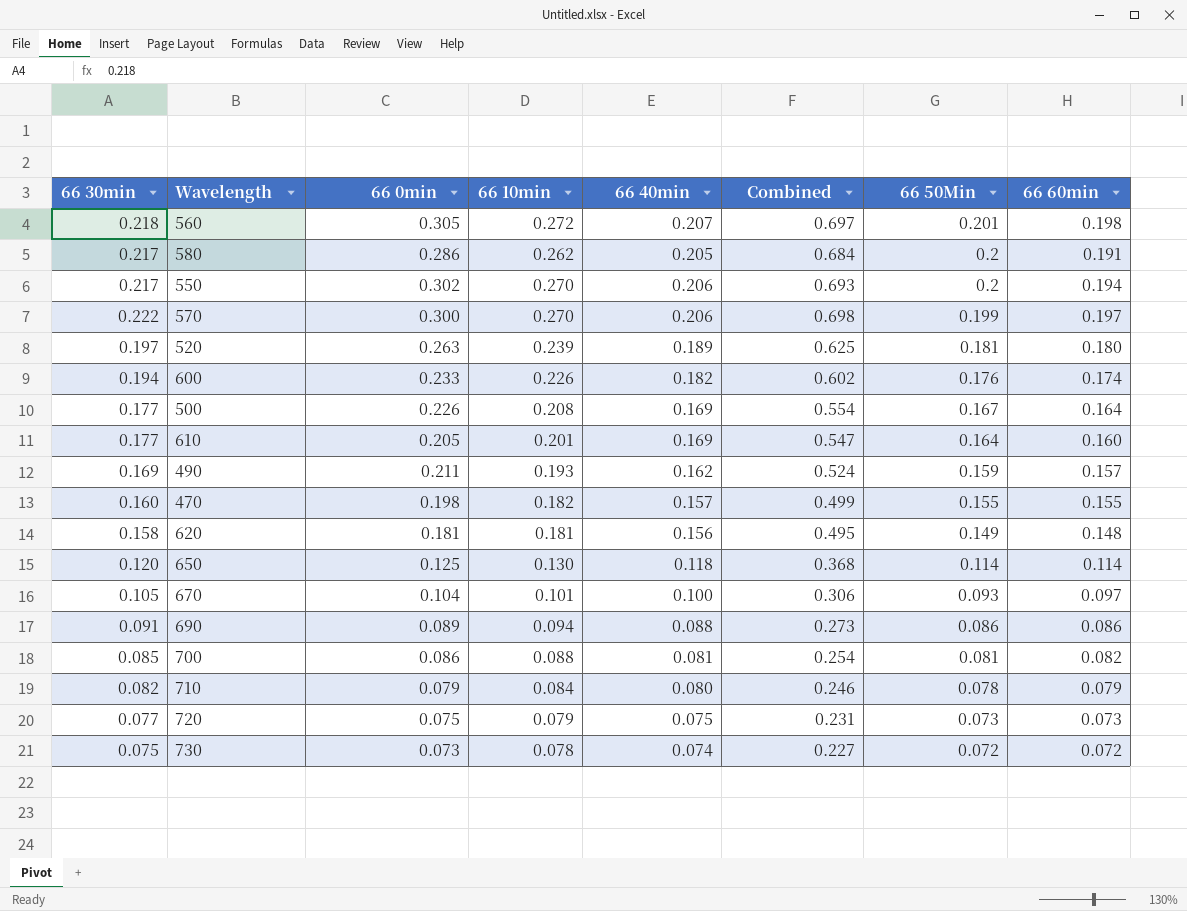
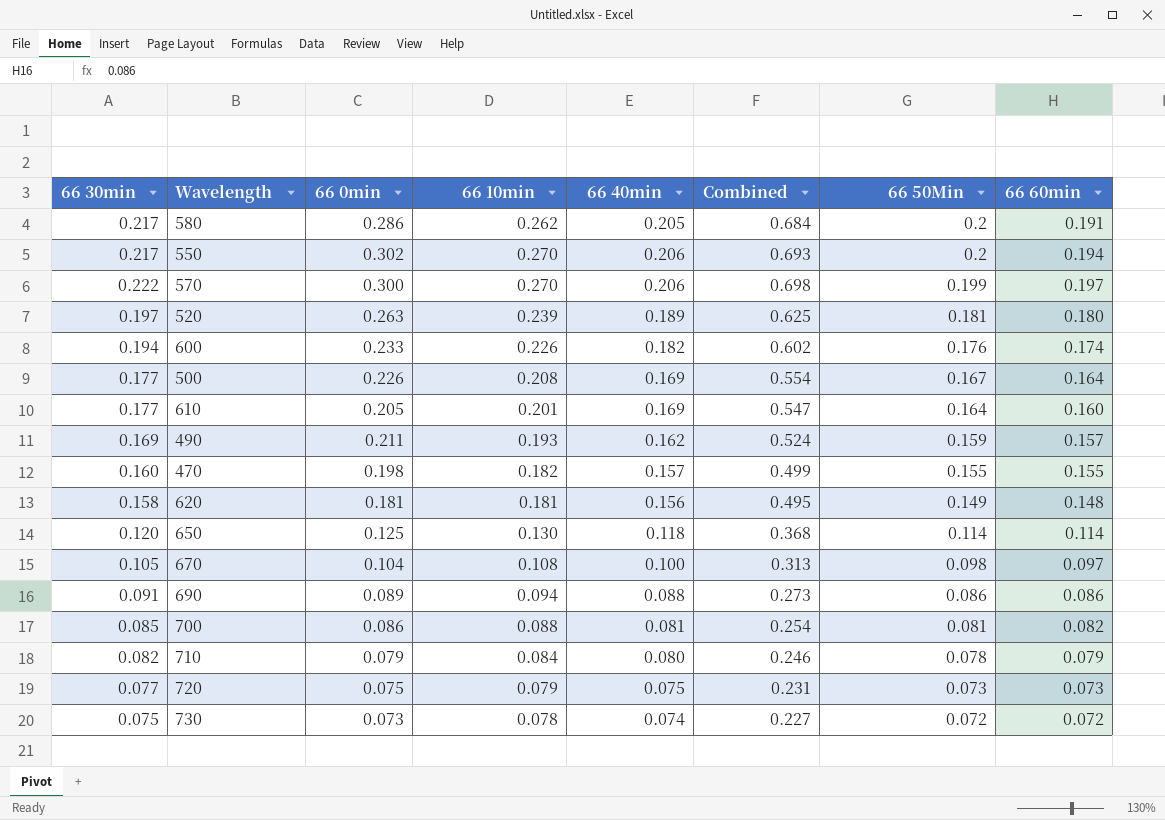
row 560: 0.218 | 0.305 | 0.272 | 0.207 | 0.697 | 0.201 | 0.198 -> none
670 | 66 10min: 0.101 -> 0.108
670 | Combined: 0.306 -> 0.313
670 | 66 50Min: 0.093 -> 0.098

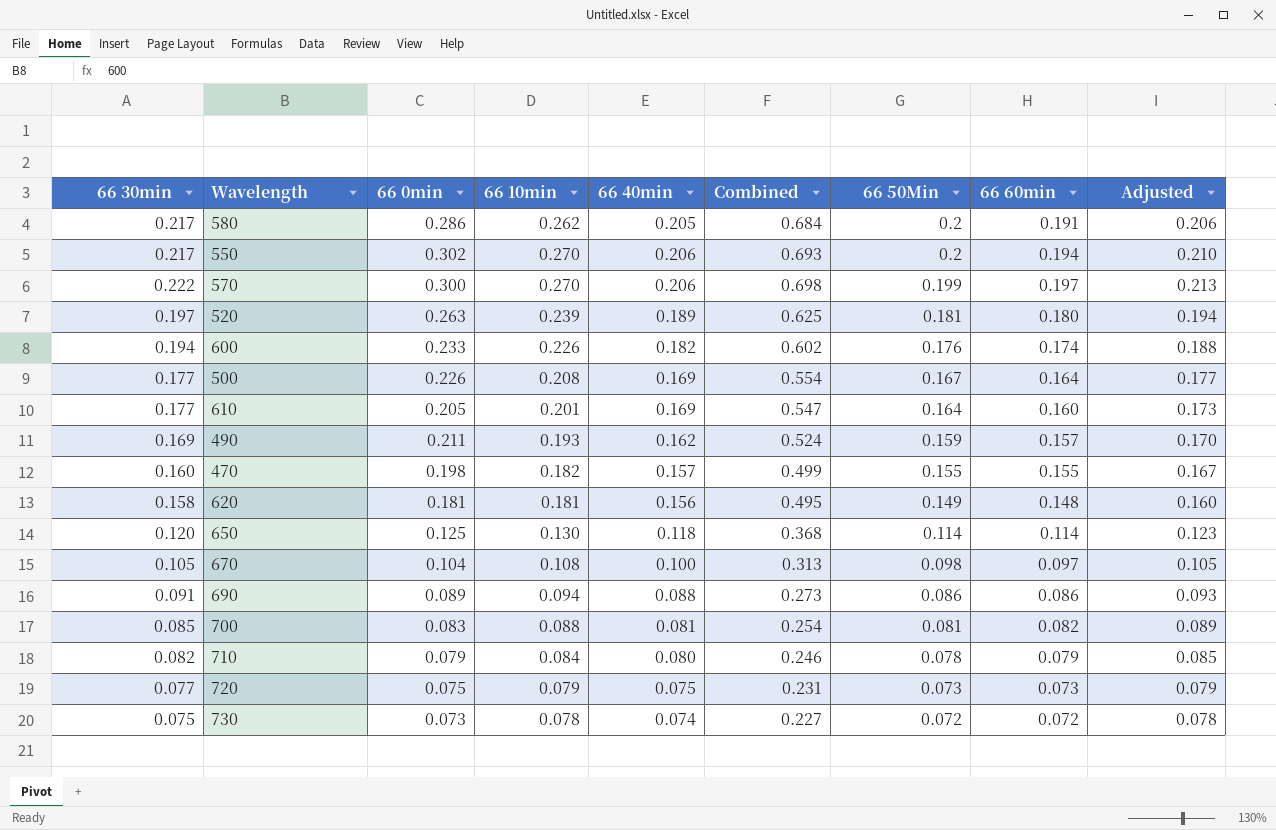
column Adjusted | formula: none -> [66 60min] * 1.08
700 | 66 0min: 0.086 -> 0.083

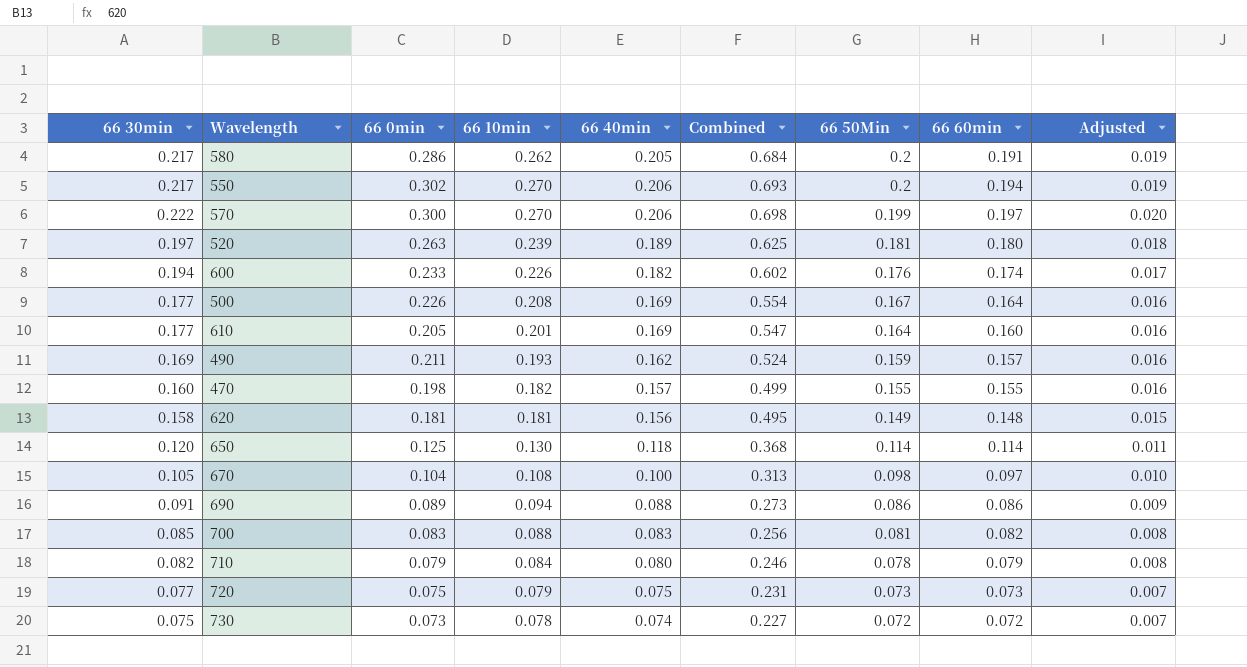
column Adjusted | formula: [66 60min] * 1.08 -> [66 60min] * 0.1
700 | 66 40min: 0.081 -> 0.083
700 | Combined: 0.254 -> 0.256

